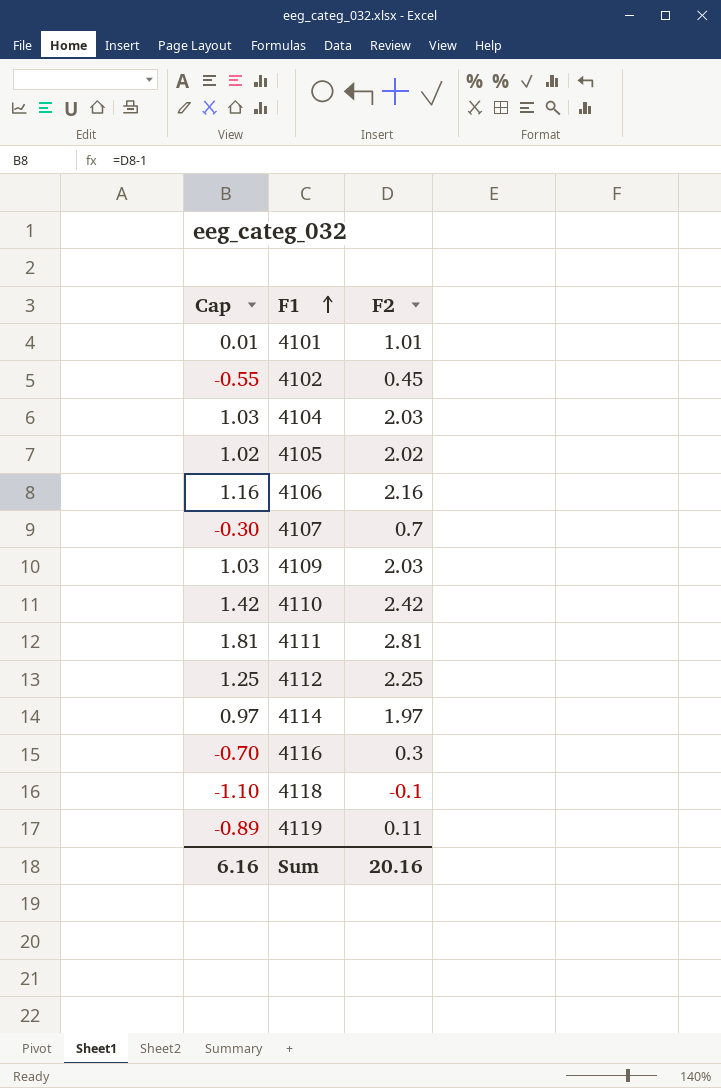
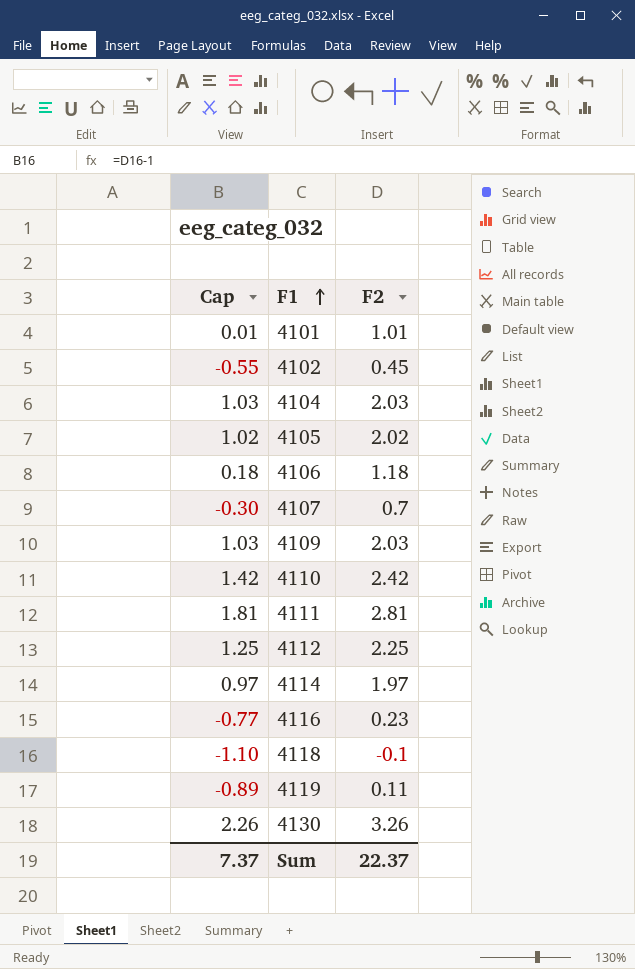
4106 | Cap: 1.16 -> 0.18
4106 | F2: 2.16 -> 1.18
4116 | Cap: -0.70 -> -0.77
4116 | F2: 0.3 -> 0.23
row 4130: none -> 2.26 | 3.26
Sum | Cap: 6.16 -> 7.37
Sum | F2: 20.16 -> 22.37

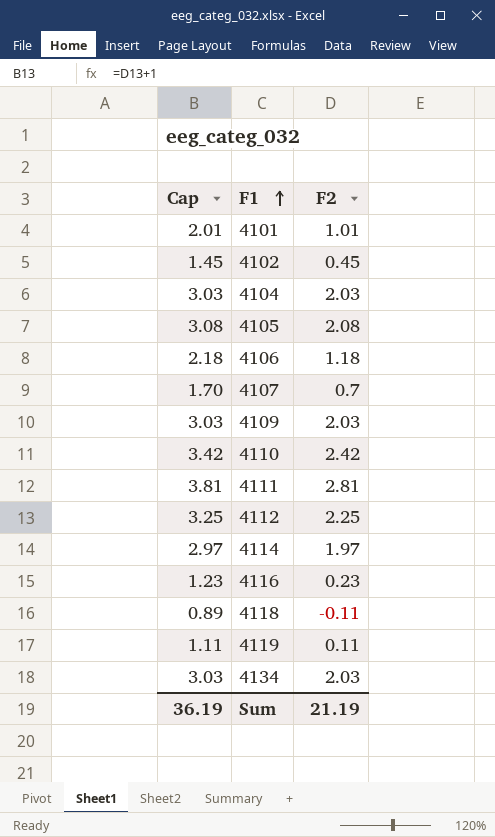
column Cap | formula: [F2] - 1 -> [F2] + 1
row 4130: 2.26 | 3.26 -> none
4105 | F2: 2.02 -> 2.08
4118 | F2: -0.1 -> -0.11
row 4134: none -> 3.03 | 2.03
Sum | Cap: 7.37 -> 36.19
Sum | F2: 22.37 -> 21.19

